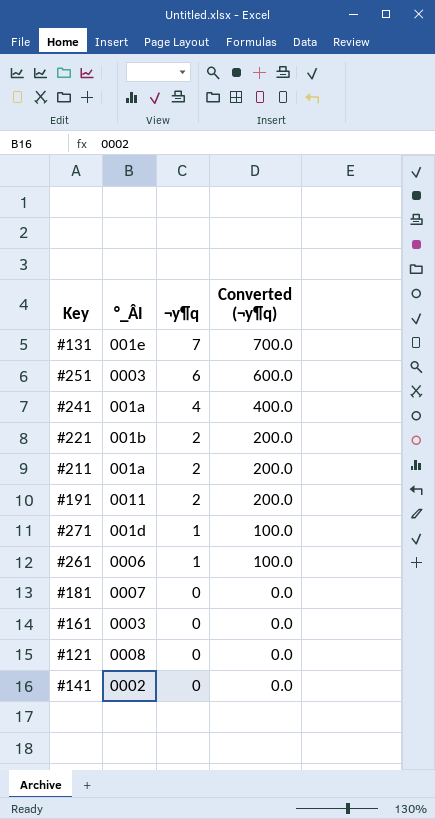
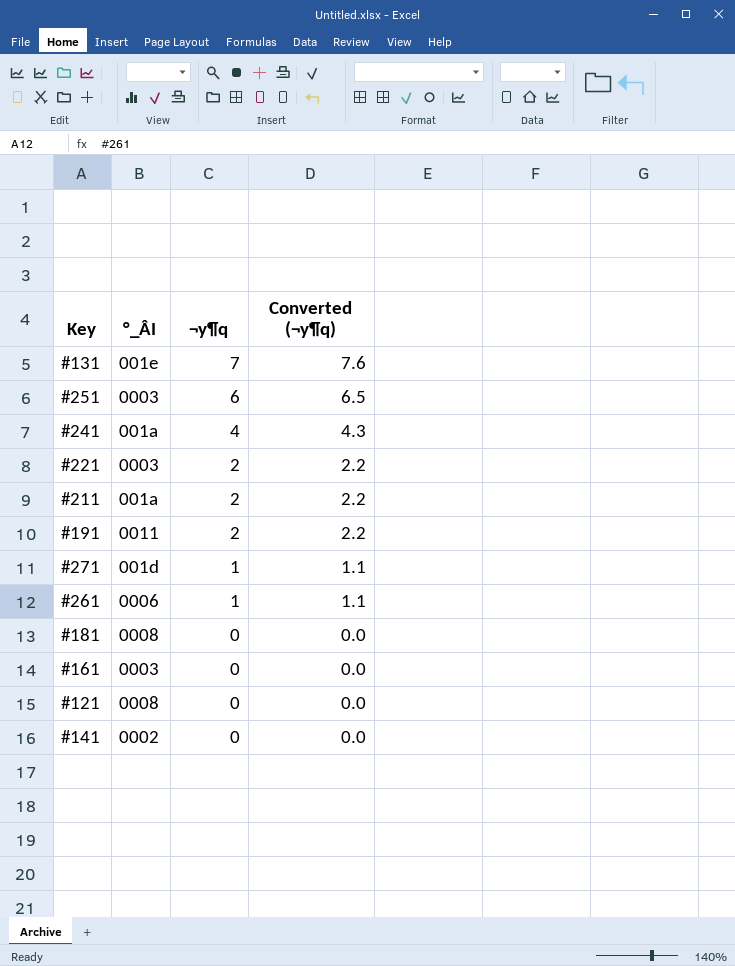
column Converted (¬y¶q) | formula: [¬y¶q] * 100 -> [¬y¶q] * 1.08
#221 | °_ÂI: 001b -> 0003
#181 | °_ÂI: 0007 -> 0008

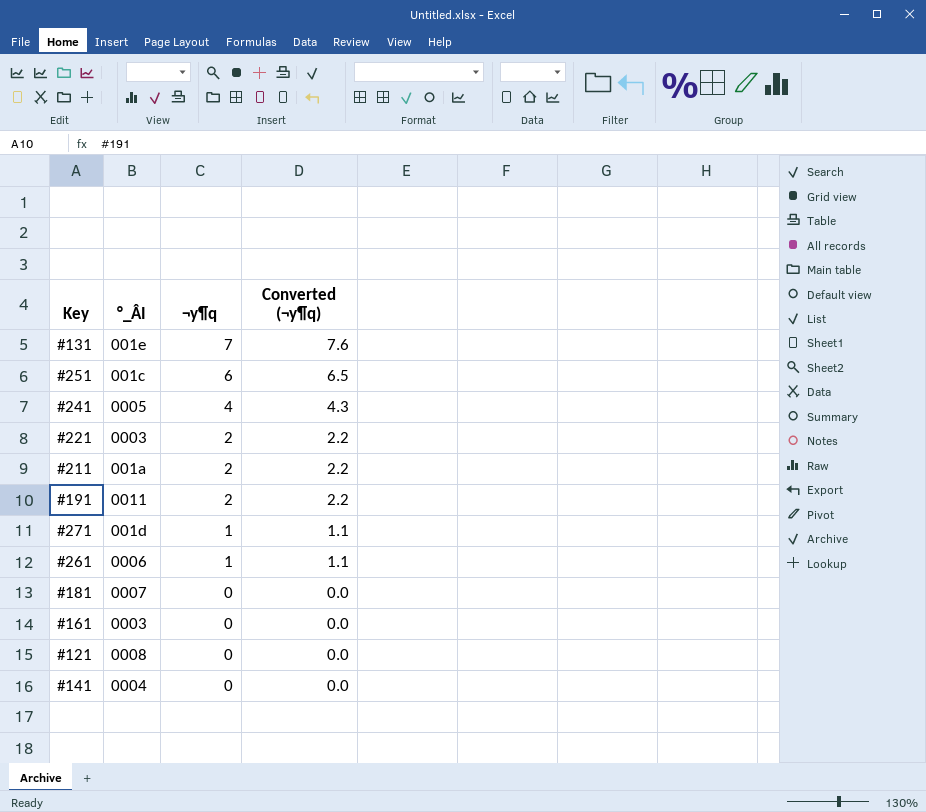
#251 | °_ÂI: 0003 -> 001c
#241 | °_ÂI: 001a -> 0005
#181 | °_ÂI: 0008 -> 0007
#141 | °_ÂI: 0002 -> 0004

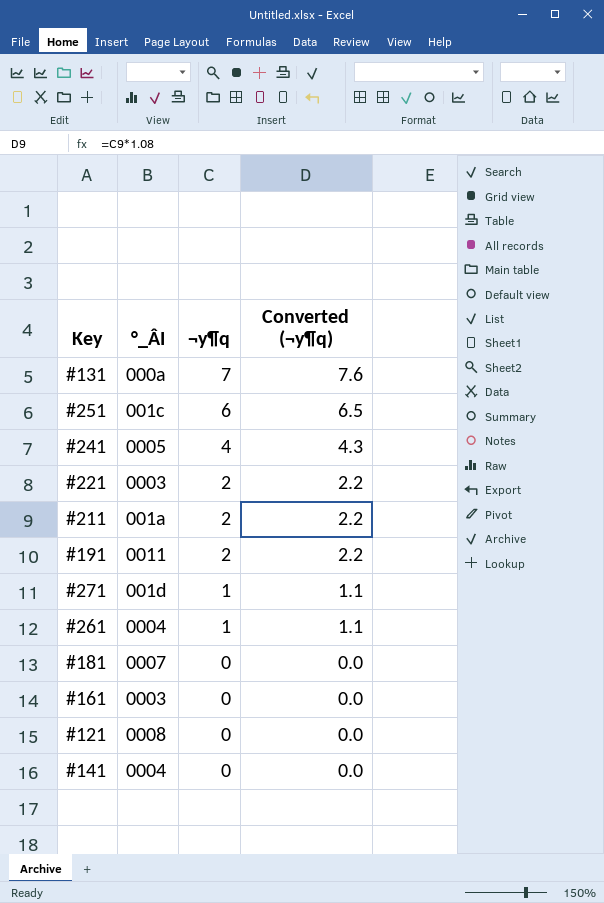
#131 | °_ÂI: 001e -> 000a
#261 | °_ÂI: 0006 -> 0004

